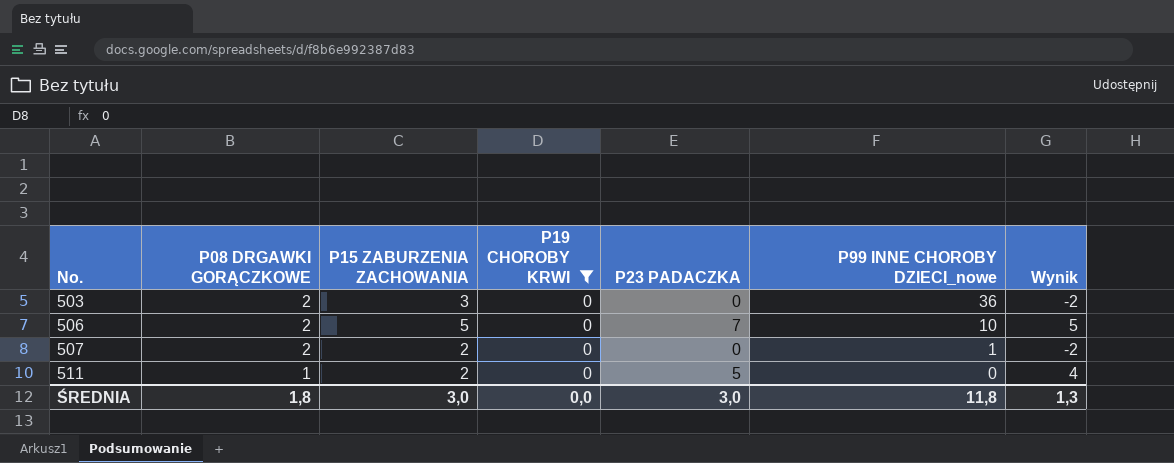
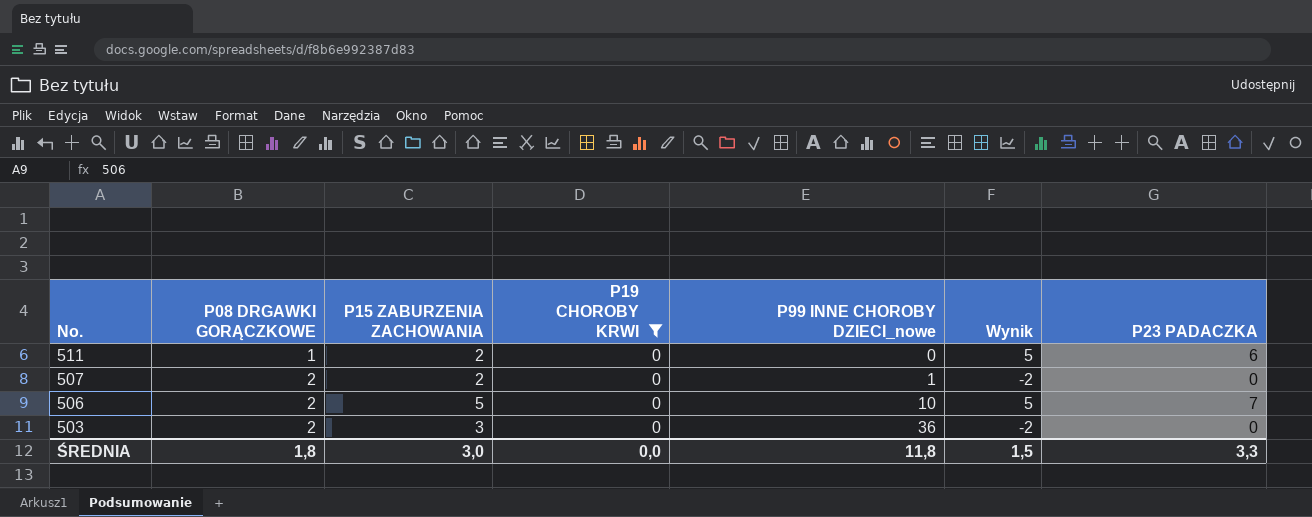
row order: No. ascending -> No. descending
column P23 PADACZKA | position: 5 -> 7
511 | Wynik: 4 -> 5
511 | P23 PADACZKA: 5 -> 6
ŚREDNIA | Wynik: 1,3 -> 1,5
ŚREDNIA | P23 PADACZKA: 3,0 -> 3,3

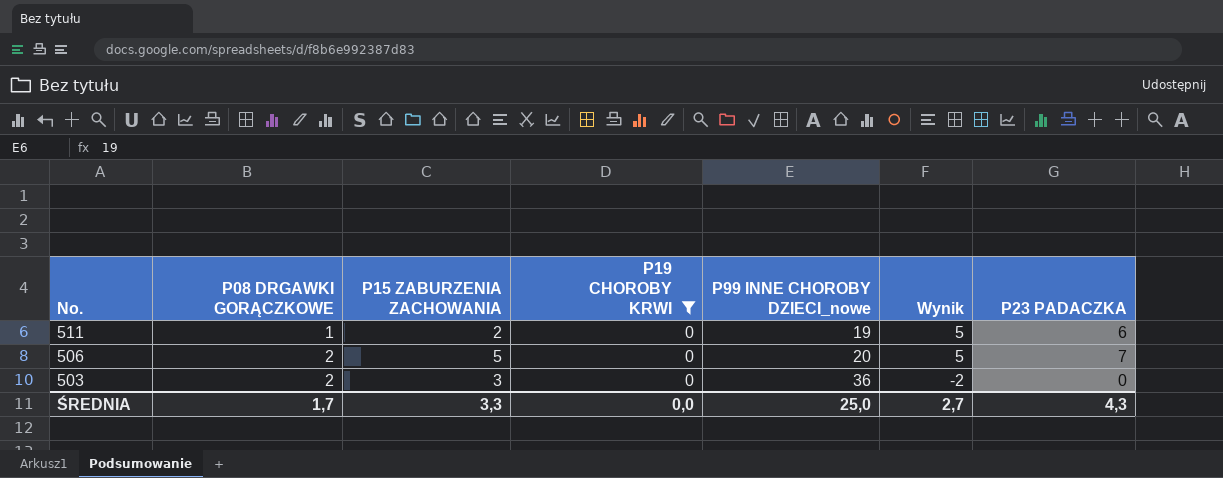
row 507: 2 | 2 | 0 | 1 | -2 | 0 -> none
511 | P99 INNE CHOROBY DZIECI_nowe: 0 -> 19
506 | P99 INNE CHOROBY DZIECI_nowe: 10 -> 20
ŚREDNIA | P08 DRGAWKI GORĄCZKOWE: 1,8 -> 1,7
ŚREDNIA | P15 ZABURZENIA ZACHOWANIA: 3,0 -> 3,3
ŚREDNIA | P99 INNE CHOROBY DZIECI_nowe: 11,8 -> 25,0
ŚREDNIA | Wynik: 1,5 -> 2,7
ŚREDNIA | P23 PADACZKA: 3,3 -> 4,3

